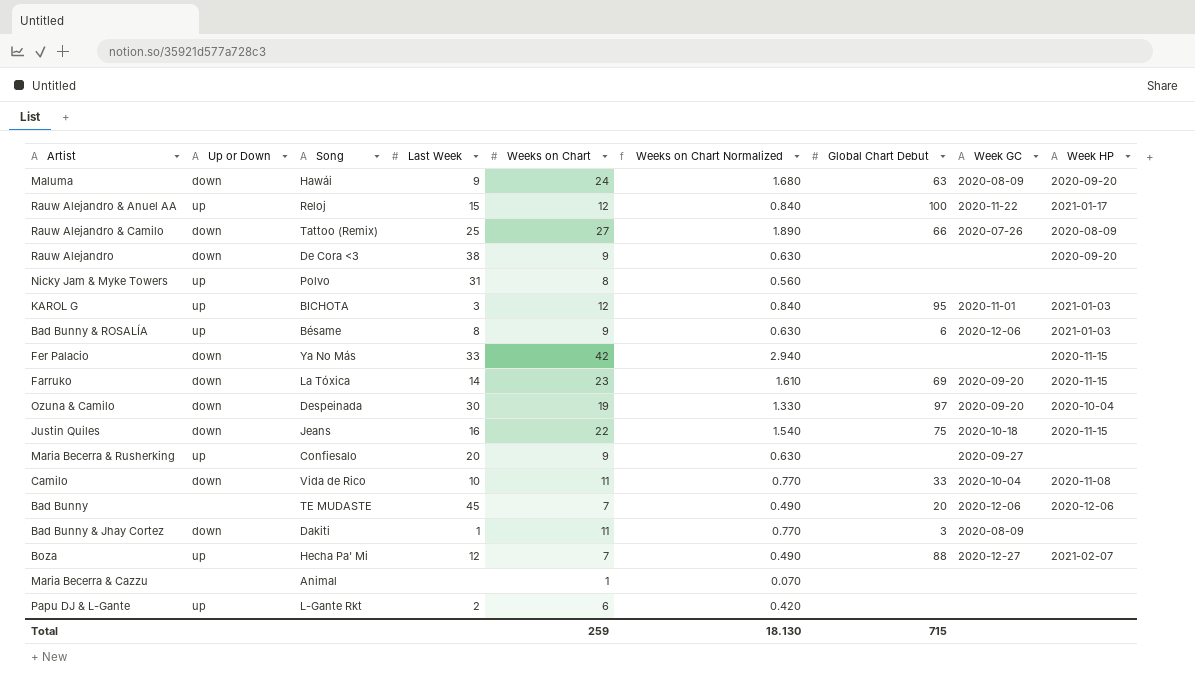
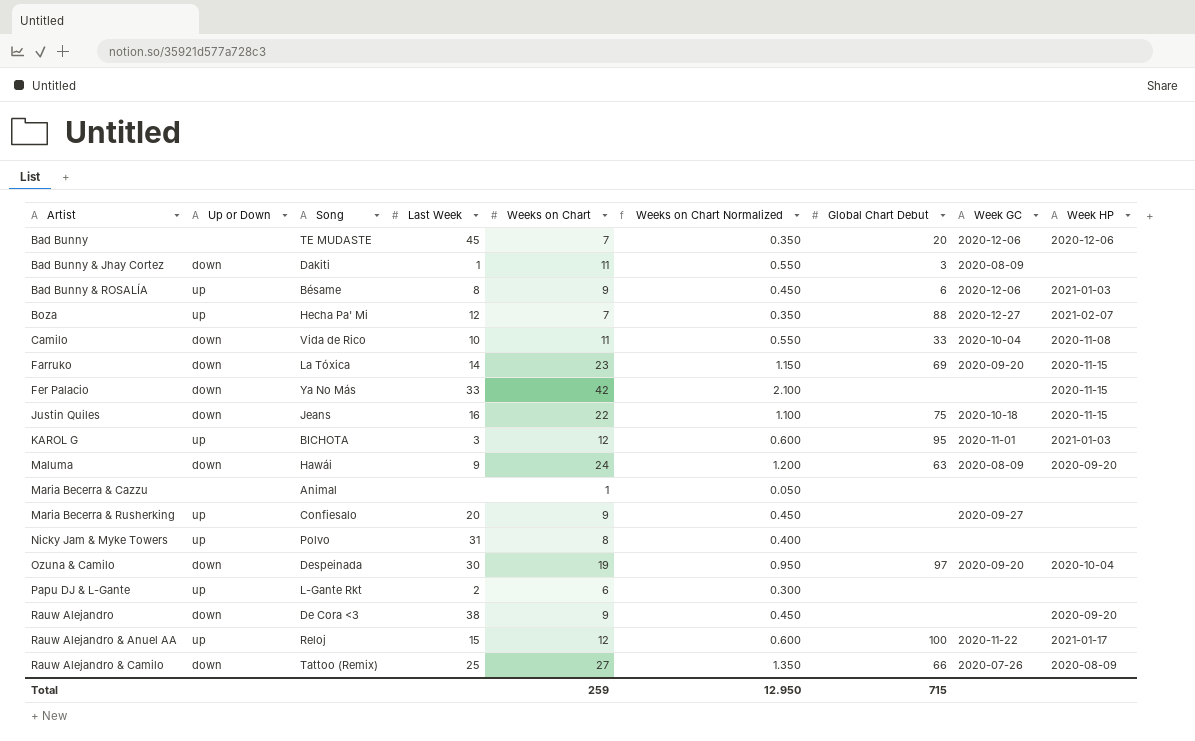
row order: none -> Artist ascending
column Weeks on Chart Normalized | formula: [Weeks on Chart] * 0.07 -> [Weeks on Chart] * 0.05
Total | Weeks on Chart Normalized: 18.130 -> 12.950

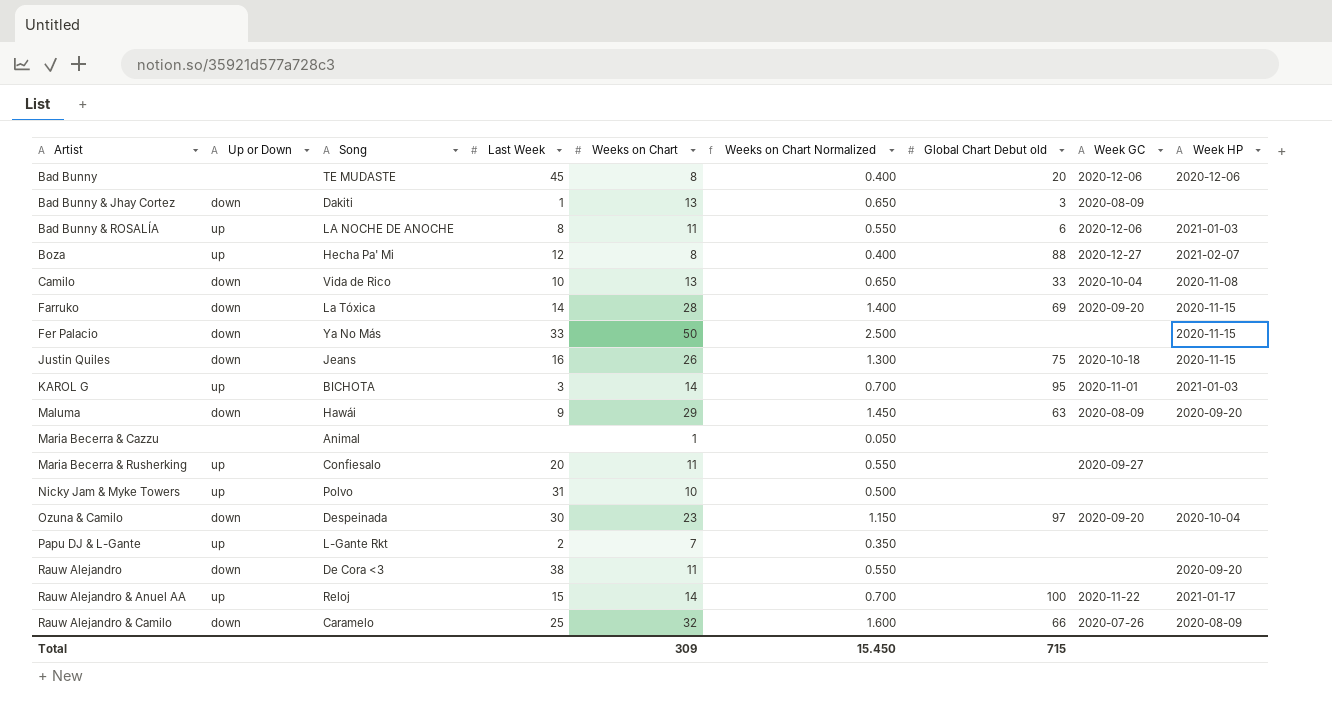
column name: Global Chart Debut -> Global Chart Debut old
Bad Bunny | Weeks on Chart: 7 -> 8
Bad Bunny | Weeks on Chart Normalized: 0.350 -> 0.400
Bad Bunny & Jhay Cortez | Weeks on Chart: 11 -> 13
Bad Bunny & Jhay Cortez | Weeks on Chart Normalized: 0.550 -> 0.650
Bad Bunny & ROSALÍA | Song: Bésame -> LA NOCHE DE ANOCHE
Bad Bunny & ROSALÍA | Weeks on Chart: 9 -> 11
Bad Bunny & ROSALÍA | Weeks on Chart Normalized: 0.450 -> 0.550
Boza | Weeks on Chart: 7 -> 8
Boza | Weeks on Chart Normalized: 0.350 -> 0.400
Camilo | Weeks on Chart: 11 -> 13
Camilo | Weeks on Chart Normalized: 0.550 -> 0.650
Farruko | Weeks on Chart: 23 -> 28
Farruko | Weeks on Chart Normalized: 1.150 -> 1.400
Fer Palacio | Weeks on Chart: 42 -> 50
Fer Palacio | Weeks on Chart Normalized: 2.100 -> 2.500
Justin Quiles | Weeks on Chart: 22 -> 26
Justin Quiles | Weeks on Chart Normalized: 1.100 -> 1.300
KAROL G | Weeks on Chart: 12 -> 14
KAROL G | Weeks on Chart Normalized: 0.600 -> 0.700
Maluma | Weeks on Chart: 24 -> 29
Maluma | Weeks on Chart Normalized: 1.200 -> 1.450
Maria Becerra & Rusherking | Weeks on Chart: 9 -> 11
Maria Becerra & Rusherking | Weeks on Chart Normalized: 0.450 -> 0.550
Nicky Jam & Myke Towers | Weeks on Chart: 8 -> 10
Nicky Jam & Myke Towers | Weeks on Chart Normalized: 0.400 -> 0.500
Ozuna & Camilo | Weeks on Chart: 19 -> 23
Ozuna & Camilo | Weeks on Chart Normalized: 0.950 -> 1.150
Papu DJ & L-Gante | Weeks on Chart: 6 -> 7
Papu DJ & L-Gante | Weeks on Chart Normalized: 0.300 -> 0.350
Rauw Alejandro | Weeks on Chart: 9 -> 11
Rauw Alejandro | Weeks on Chart Normalized: 0.450 -> 0.550
Rauw Alejandro & Anuel AA | Weeks on Chart: 12 -> 14
Rauw Alejandro & Anuel AA | Weeks on Chart Normalized: 0.600 -> 0.700
Rauw Alejandro & Camilo | Song: Tattoo (Remix) -> Caramelo
Rauw Alejandro & Camilo | Weeks on Chart: 27 -> 32
Rauw Alejandro & Camilo | Weeks on Chart Normalized: 1.350 -> 1.600
Total | Weeks on Chart: 259 -> 309
Total | Weeks on Chart Normalized: 12.950 -> 15.450

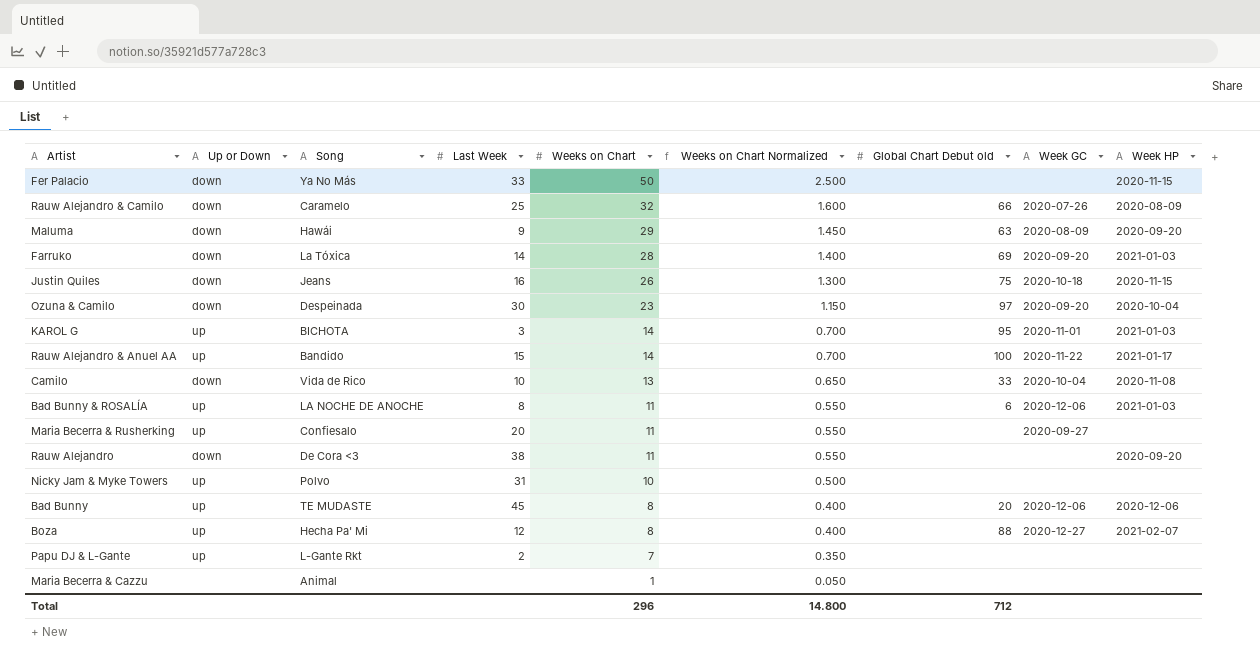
row order: Artist ascending -> Weeks on Chart descending
row Bad Bunny & Jhay Cortez: down | Dakiti | 1 | 13 | 0.650 | 3 | 2020-08-09 | none -> none
Farruko | Week HP: 2020-11-15 -> 2021-01-03
Rauw Alejandro & Anuel AA | Song: Reloj -> Bandido
Bad Bunny | Up or Down: none -> up
Total | Weeks on Chart: 309 -> 296
Total | Weeks on Chart Normalized: 15.450 -> 14.800
Total | Global Chart Debut old: 715 -> 712

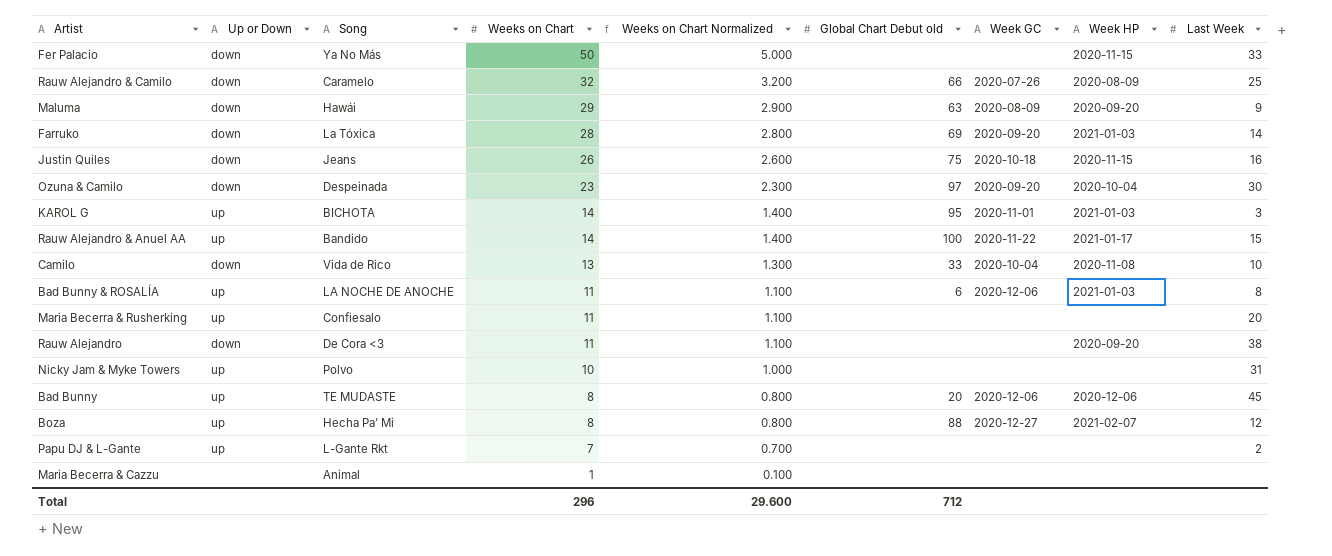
column Weeks on Chart Normalized | formula: [Weeks on Chart] * 0.05 -> [Weeks on Chart] * 0.1
column Last Week | position: 4 -> 9
Maria Becerra & Rusherking | Week GC: 2020-09-27 -> none
Total | Weeks on Chart Normalized: 14.800 -> 29.600

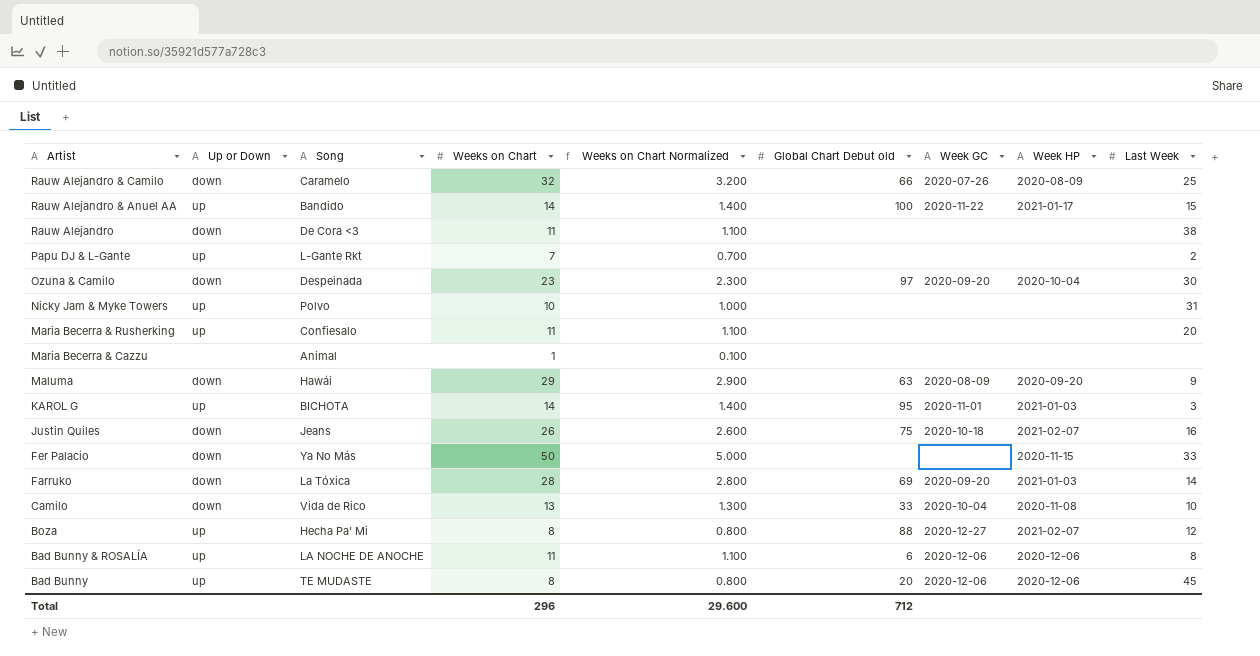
row order: Weeks on Chart descending -> Artist descending
Rauw Alejandro | Week HP: 2020-09-20 -> none
Justin Quiles | Week HP: 2020-11-15 -> 2021-02-07
Bad Bunny & ROSALÍA | Week HP: 2021-01-03 -> 2020-12-06

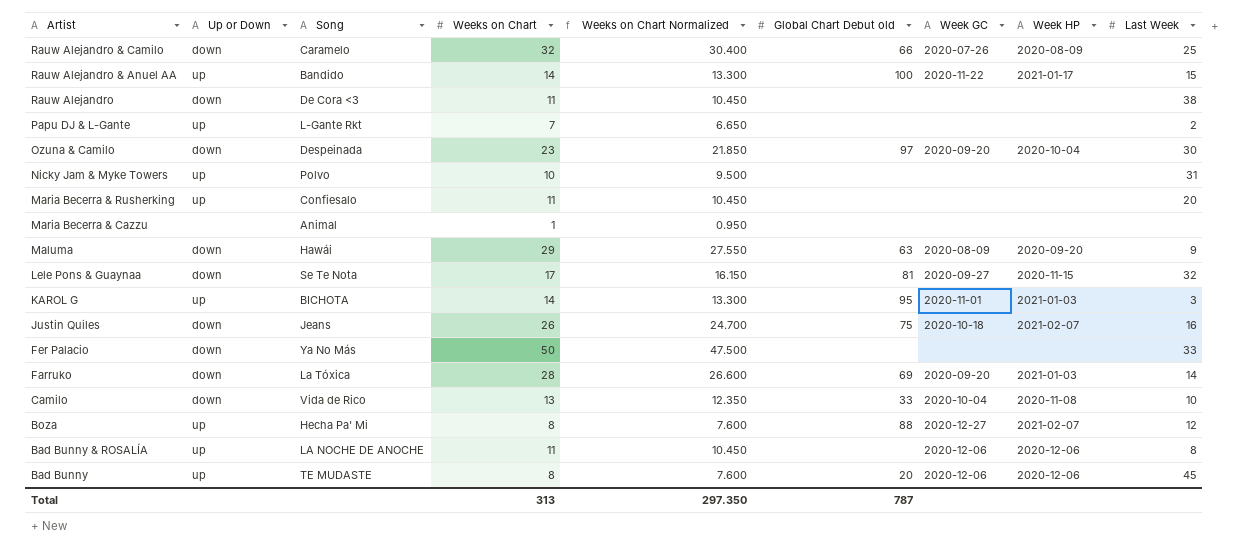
column Weeks on Chart Normalized | formula: [Weeks on Chart] * 0.1 -> [Weeks on Chart] * 0.95
row Lele Pons & Guaynaa: none -> down | Se Te Nota | 17 | 16.150 | 81 | 2020-09-27 | 2020-11-15 | 32
Fer Palacio | Week HP: 2020-11-15 -> none
Bad Bunny & ROSALÍA | Global Chart Debut old: 6 -> none
Total | Weeks on Chart: 296 -> 313
Total | Weeks on Chart Normalized: 29.600 -> 297.350
Total | Global Chart Debut old: 712 -> 787

